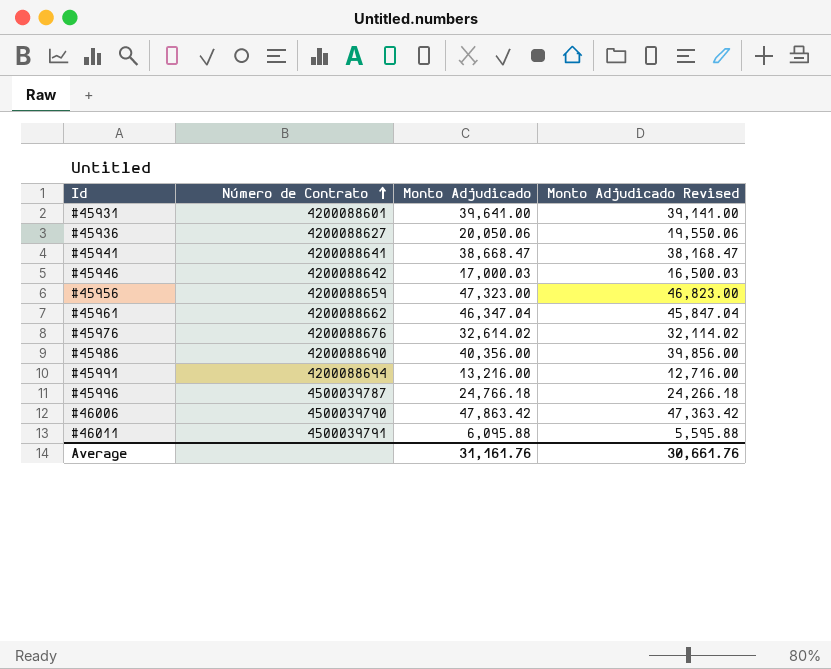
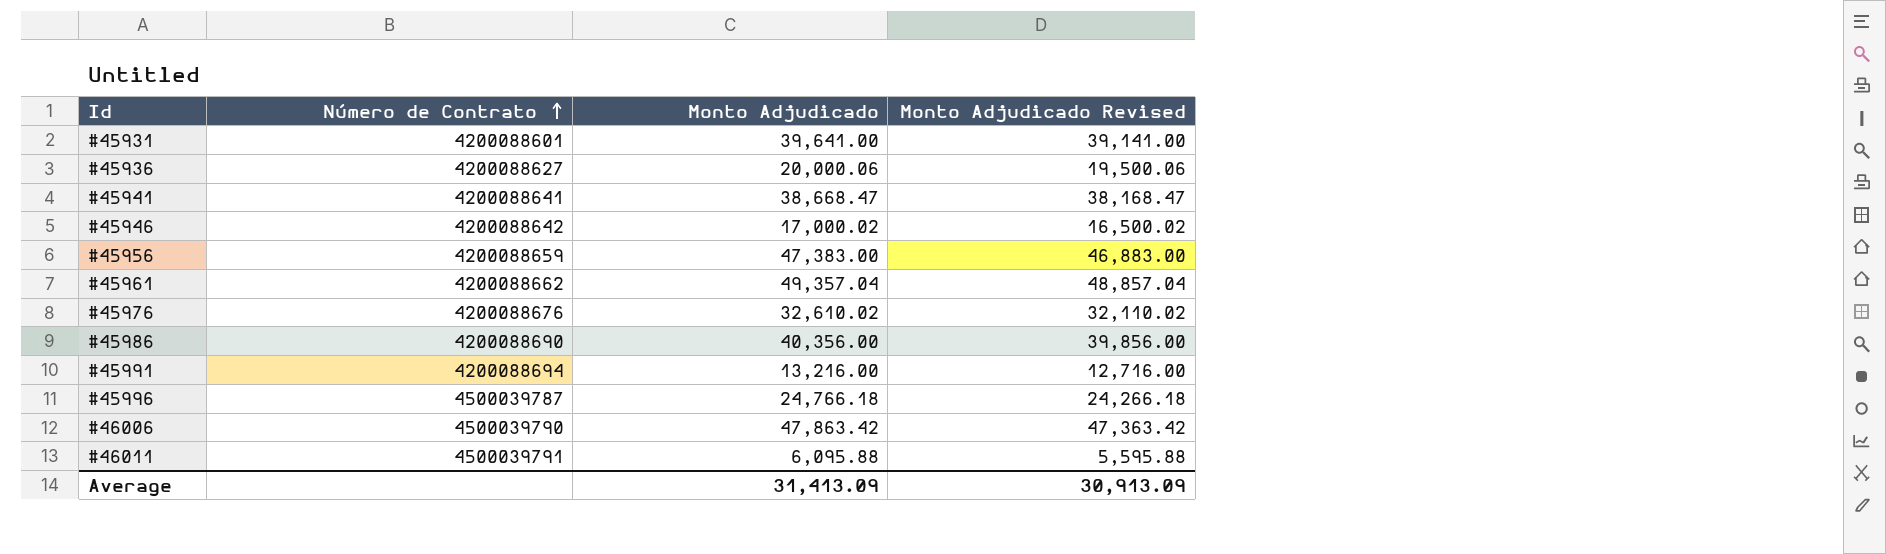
#45936 | Monto Adjudicado: 20,050.06 -> 20,000.06
#45936 | Monto Adjudicado Revised: 19,550.06 -> 19,500.06
#45946 | Monto Adjudicado: 17,000.03 -> 17,000.02
#45946 | Monto Adjudicado Revised: 16,500.03 -> 16,500.02
#45956 | Monto Adjudicado: 47,323.00 -> 47,383.00
#45956 | Monto Adjudicado Revised: 46,823.00 -> 46,883.00
#45961 | Monto Adjudicado: 46,347.04 -> 49,357.04
#45961 | Monto Adjudicado Revised: 45,847.04 -> 48,857.04
#45976 | Monto Adjudicado: 32,614.02 -> 32,610.02
#45976 | Monto Adjudicado Revised: 32,114.02 -> 32,110.02
Average | Monto Adjudicado: 31,161.76 -> 31,413.09
Average | Monto Adjudicado Revised: 30,661.76 -> 30,913.09

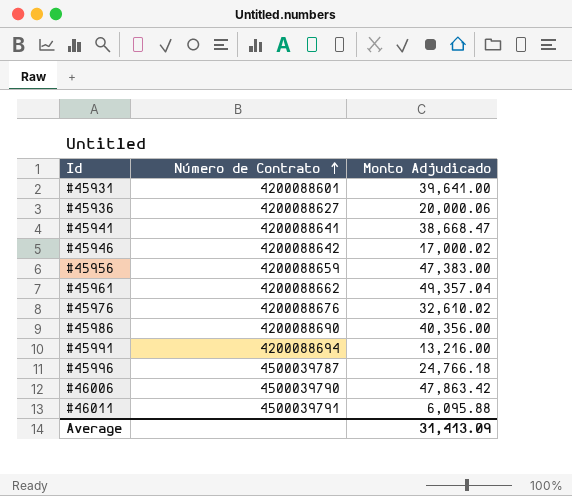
column Monto Adjudicado Revised | formula: [Monto Adjudicado] - 500 -> none

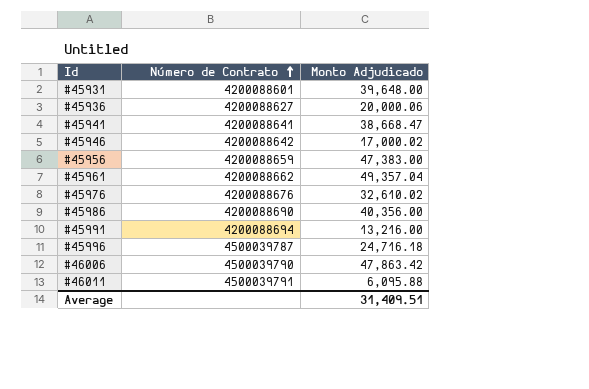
#45931 | Monto Adjudicado: 39,641.00 -> 39,648.00
#45996 | Monto Adjudicado: 24,766.18 -> 24,716.18
Average | Monto Adjudicado: 31,413.09 -> 31,409.51

